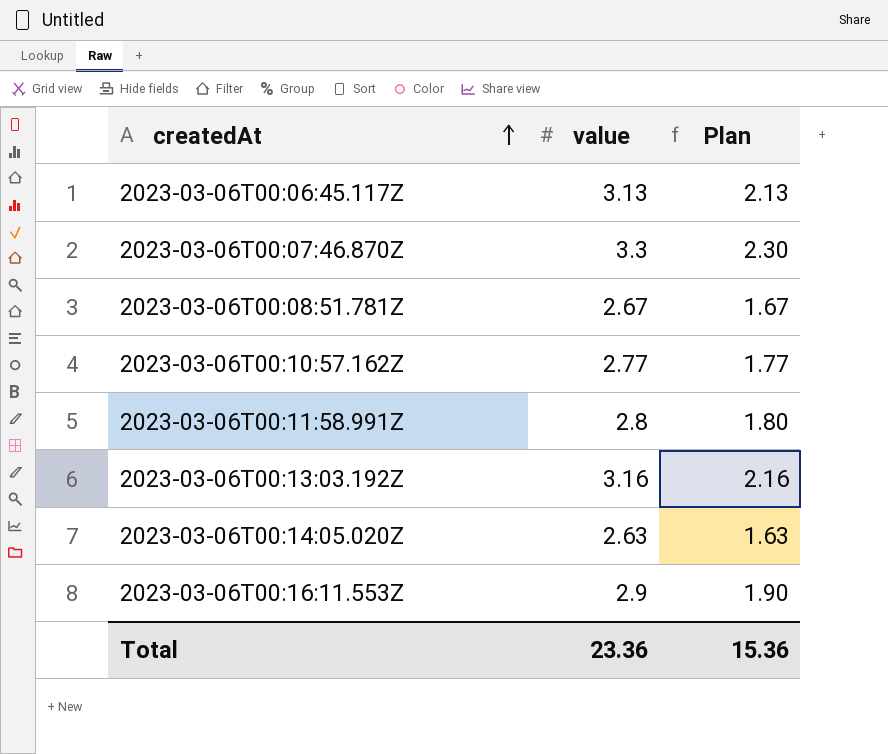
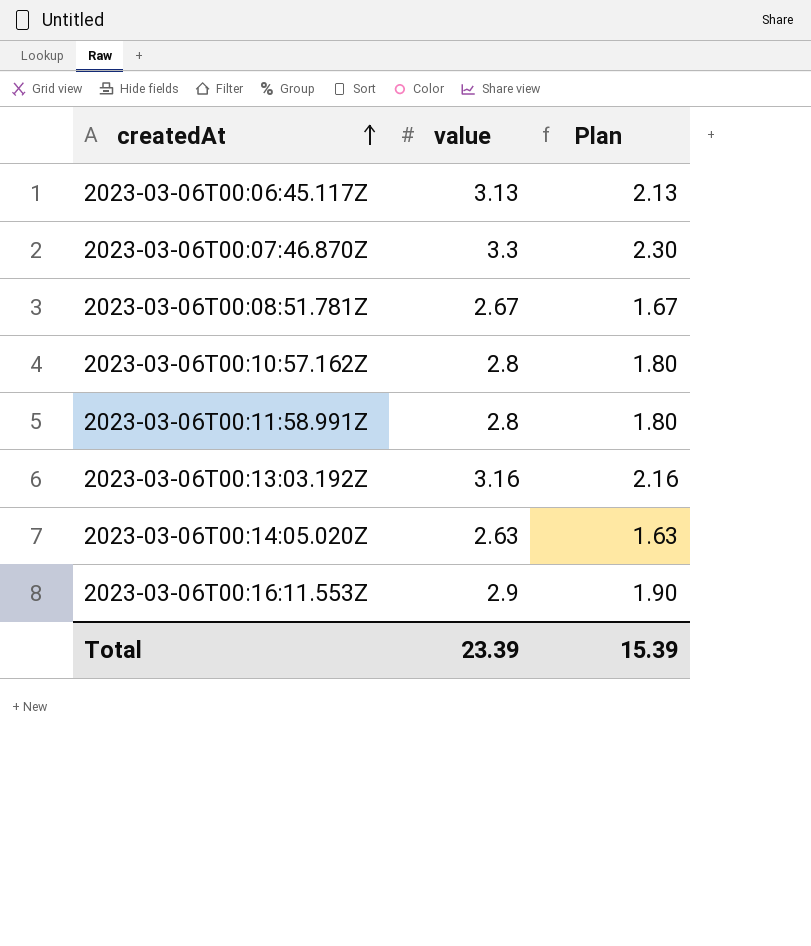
2023-03-06T00:10:57.162Z | value: 2.77 -> 2.8
2023-03-06T00:10:57.162Z | Plan: 1.77 -> 1.80
Total | value: 23.36 -> 23.39
Total | Plan: 15.36 -> 15.39

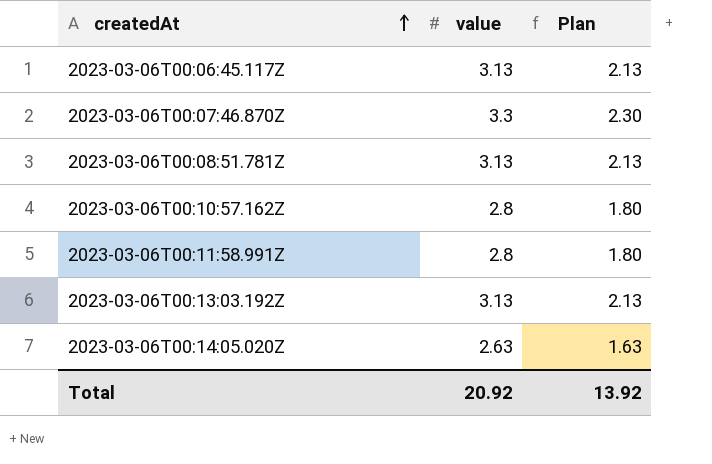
row 2023-03-06T00:16:11.553Z: 2.9 | 1.90 -> none
2023-03-06T00:08:51.781Z | value: 2.67 -> 3.13
2023-03-06T00:08:51.781Z | Plan: 1.67 -> 2.13
2023-03-06T00:13:03.192Z | value: 3.16 -> 3.13
2023-03-06T00:13:03.192Z | Plan: 2.16 -> 2.13
Total | value: 23.39 -> 20.92
Total | Plan: 15.39 -> 13.92

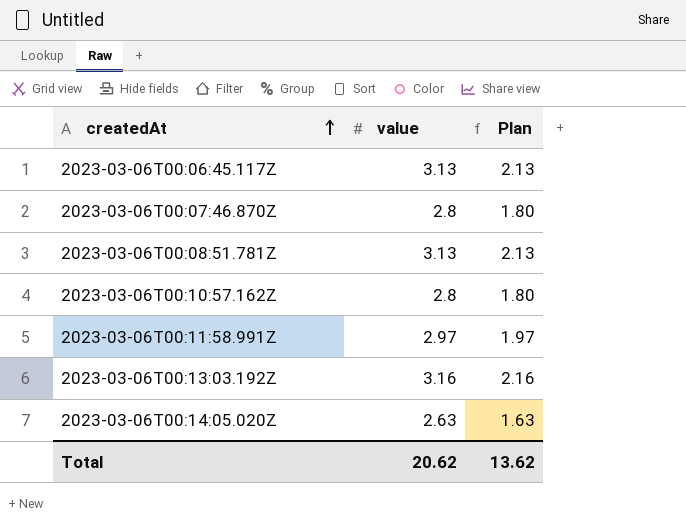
2023-03-06T00:07:46.870Z | value: 3.3 -> 2.8
2023-03-06T00:07:46.870Z | Plan: 2.30 -> 1.80
2023-03-06T00:11:58.991Z | value: 2.8 -> 2.97
2023-03-06T00:11:58.991Z | Plan: 1.80 -> 1.97
2023-03-06T00:13:03.192Z | value: 3.13 -> 3.16
2023-03-06T00:13:03.192Z | Plan: 2.13 -> 2.16
Total | value: 20.92 -> 20.62
Total | Plan: 13.92 -> 13.62

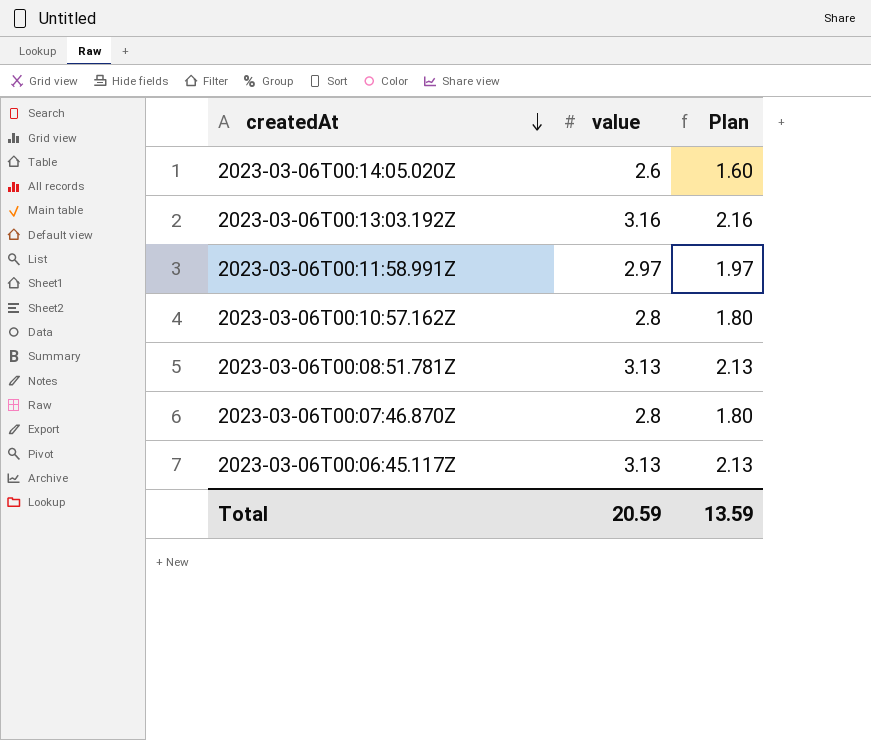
row order: createdAt ascending -> createdAt descending
2023-03-06T00:14:05.020Z | value: 2.63 -> 2.6
2023-03-06T00:14:05.020Z | Plan: 1.63 -> 1.60
Total | value: 20.62 -> 20.59
Total | Plan: 13.62 -> 13.59

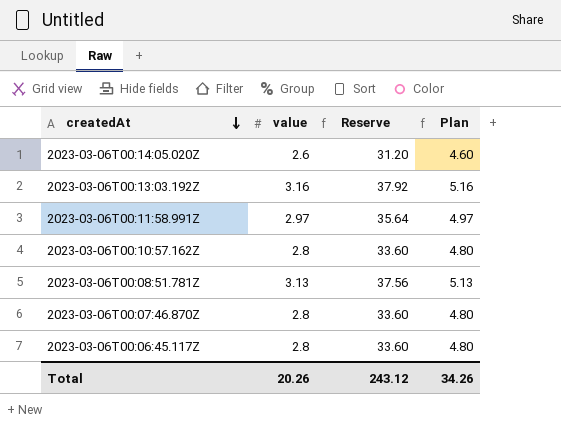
column Reserve | formula: none -> [value] * 12
column Plan | formula: [value] - 1 -> [value] + 2
2023-03-06T00:06:45.117Z | value: 3.13 -> 2.8
Total | value: 20.59 -> 20.26
Total | Plan: 13.59 -> 34.26

